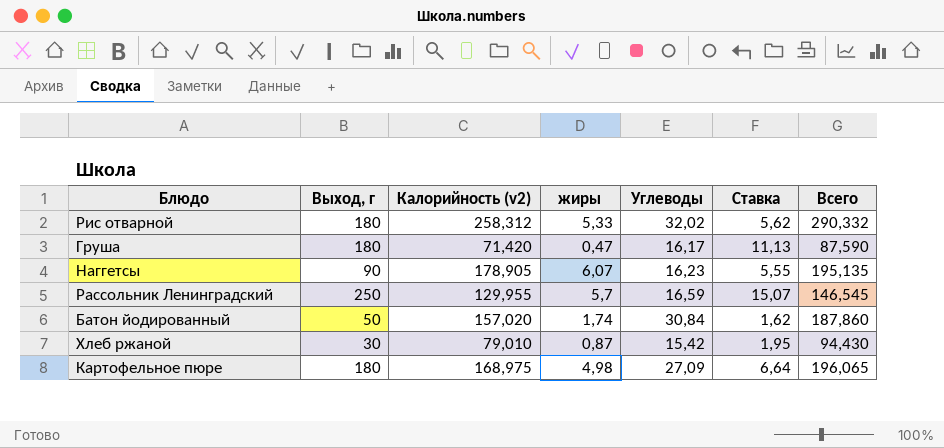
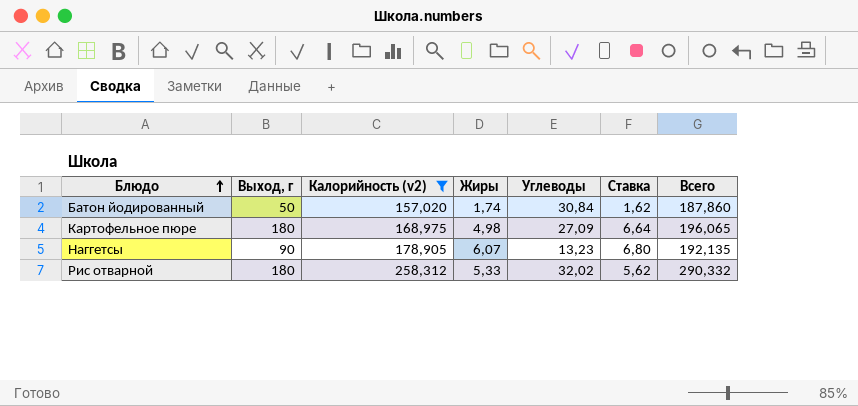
filter: none -> Калорийность (v2) >= 157,020
row order: none -> Блюдо ascending
column name: жиры -> Жиры
Наггетсы | Углеводы: 16,23 -> 13,23
Наггетсы | Ставка: 5,55 -> 6,80
Наггетсы | Всего: 195,135 -> 192,135

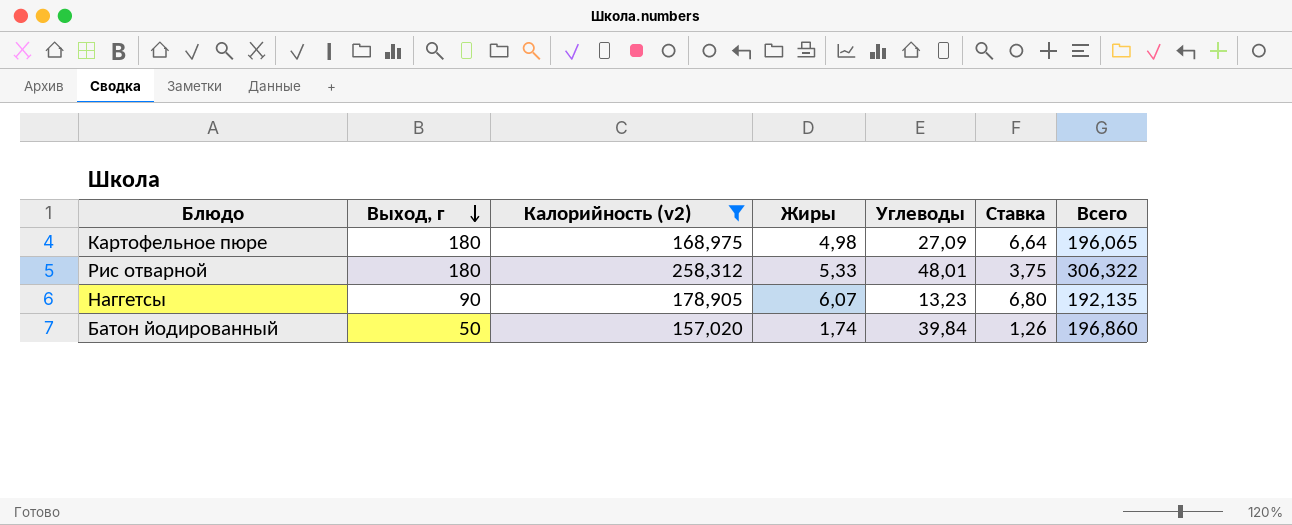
row order: Блюдо ascending -> Выход, г descending
Рис отварной | Углеводы: 32,02 -> 48,01
Рис отварной | Ставка: 5,62 -> 3,75
Рис отварной | Всего: 290,332 -> 306,322
Батон йодированный | Углеводы: 30,84 -> 39,84
Батон йодированный | Ставка: 1,62 -> 1,26
Батон йодированный | Всего: 187,860 -> 196,860

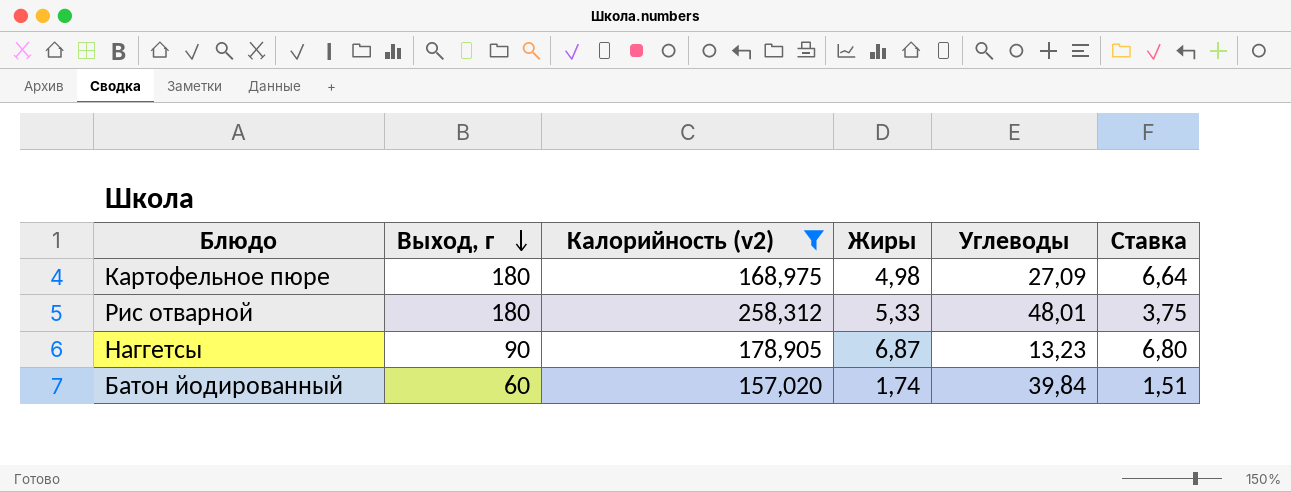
column Всего | formula: [Калорийность (v2)] + [Углеводы] -> none
Наггетсы | Жиры: 6,07 -> 6,87
Батон йодированный | Выход, г: 50 -> 60
Батон йодированный | Ставка: 1,26 -> 1,51

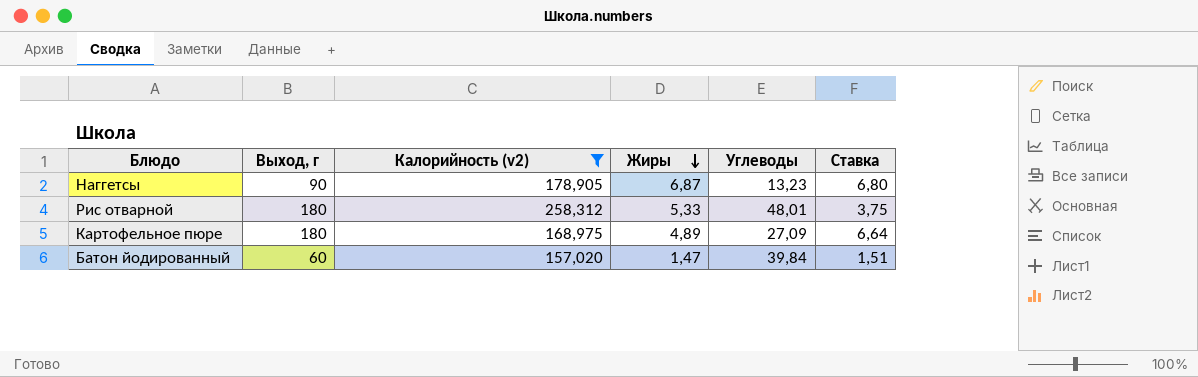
row order: Выход, г descending -> Жиры descending
Картофельное пюре | Жиры: 4,98 -> 4,89
Батон йодированный | Жиры: 1,74 -> 1,47

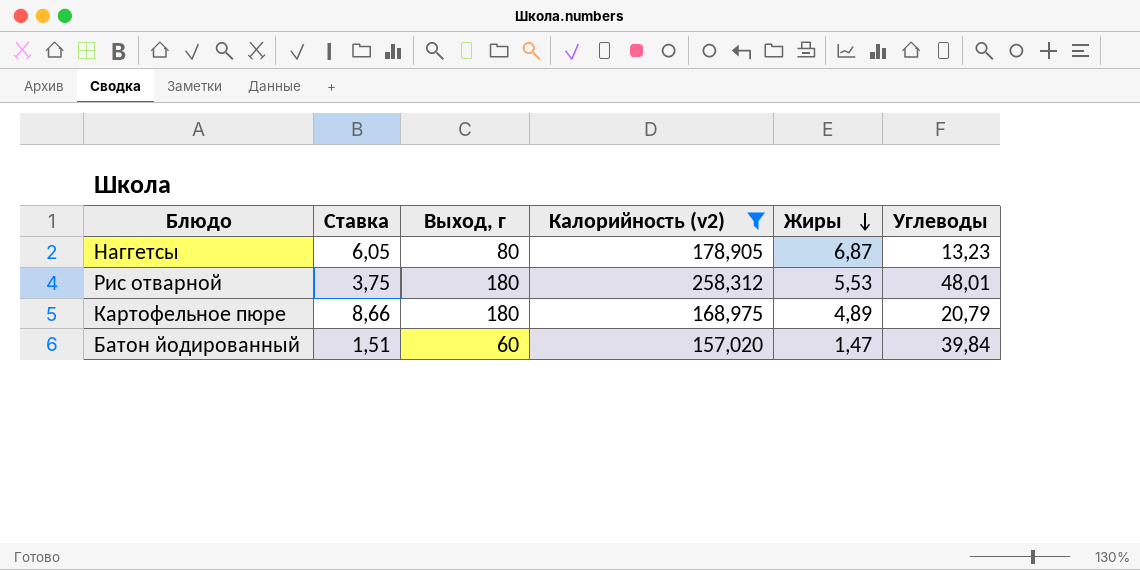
column Ставка | position: 6 -> 2
Наггетсы | Ставка: 6,80 -> 6,05
Наггетсы | Выход, г: 90 -> 80
Рис отварной | Жиры: 5,33 -> 5,53
Картофельное пюре | Ставка: 6,64 -> 8,66
Картофельное пюре | Углеводы: 27,09 -> 20,79

